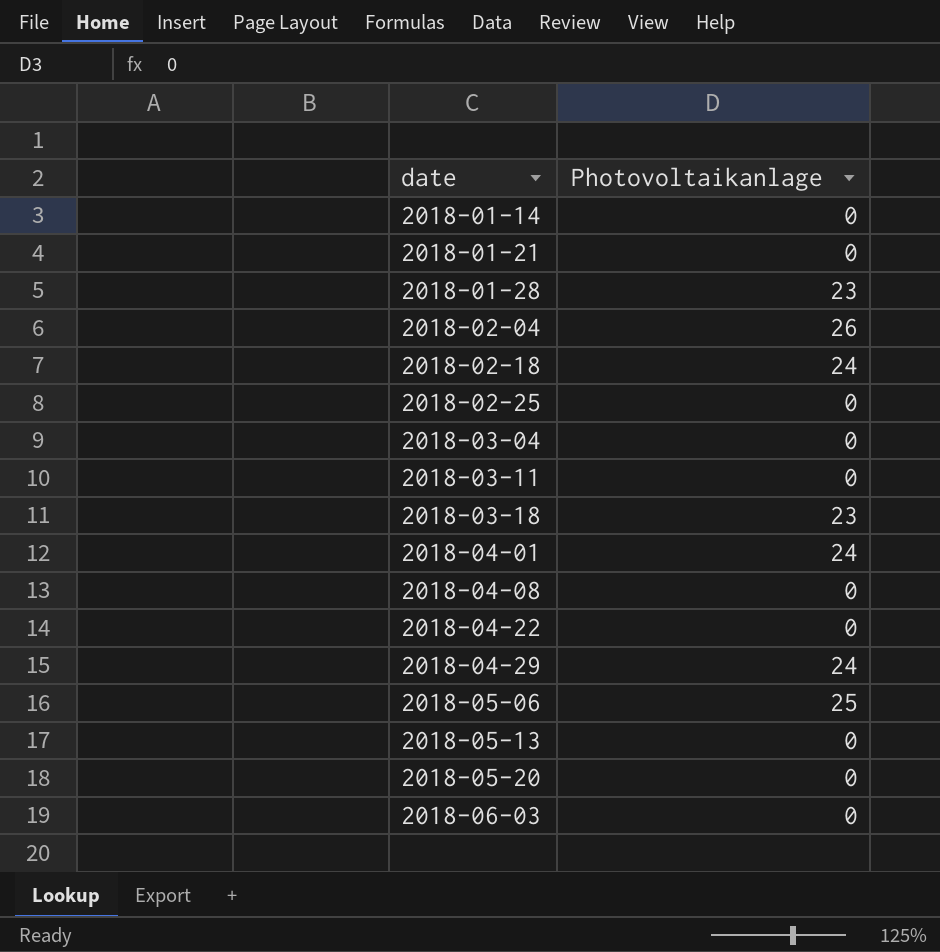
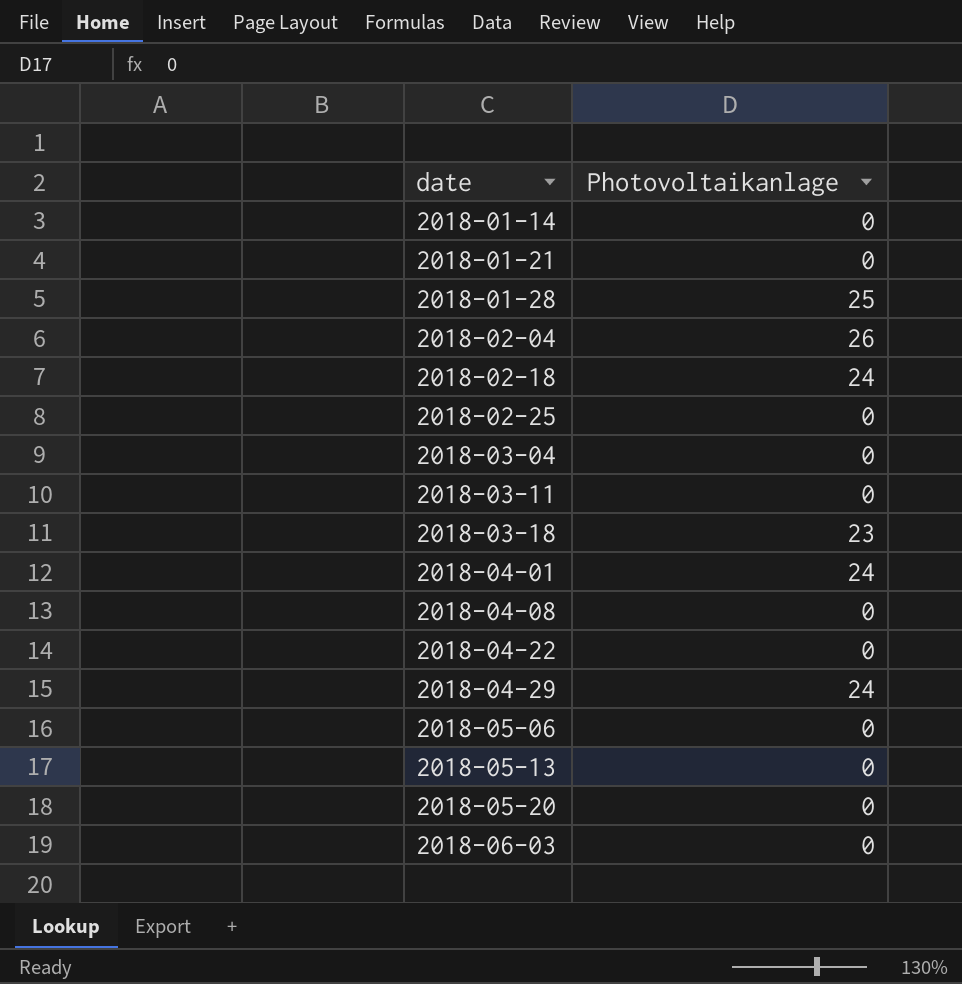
2018-01-28 | Photovoltaikanlage: 23 -> 25
2018-05-06 | Photovoltaikanlage: 25 -> 0

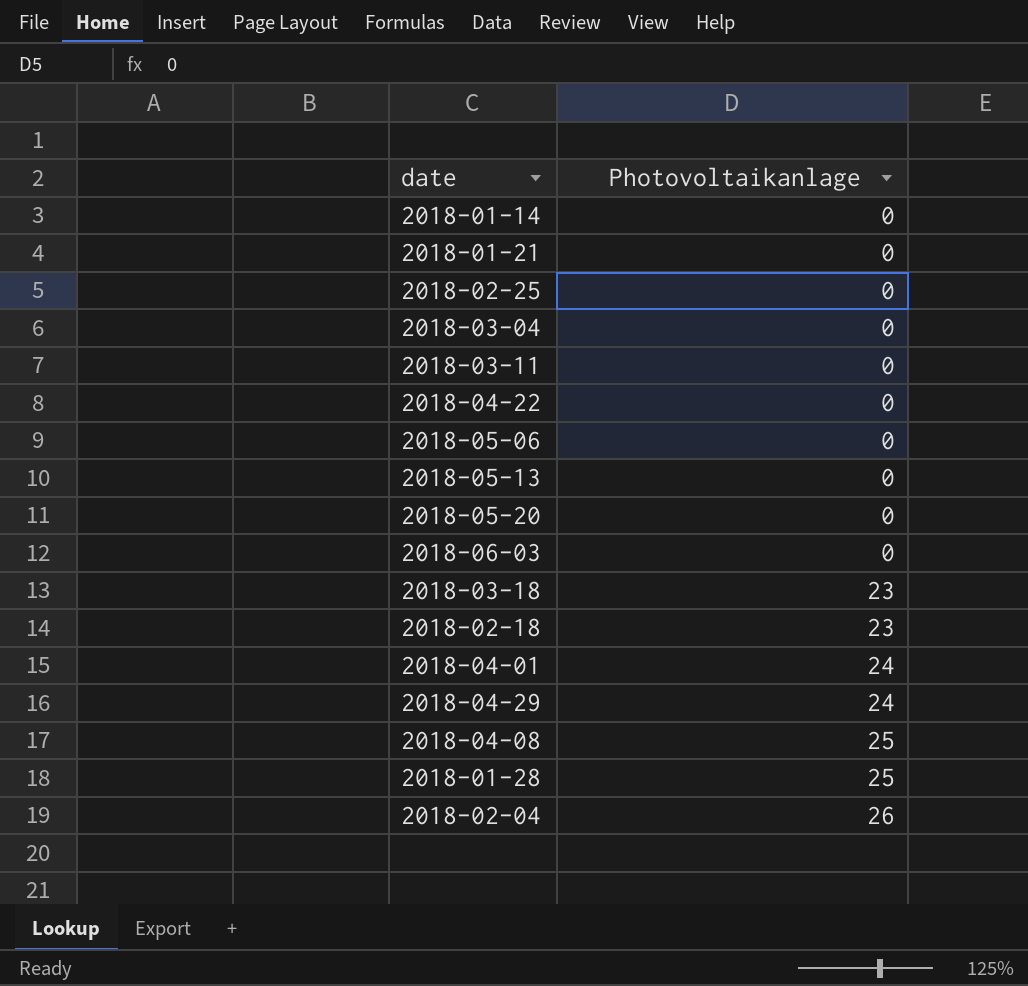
row order: date ascending -> Photovoltaikanlage ascending
2018-02-18 | Photovoltaikanlage: 24 -> 23
2018-04-08 | Photovoltaikanlage: 0 -> 25

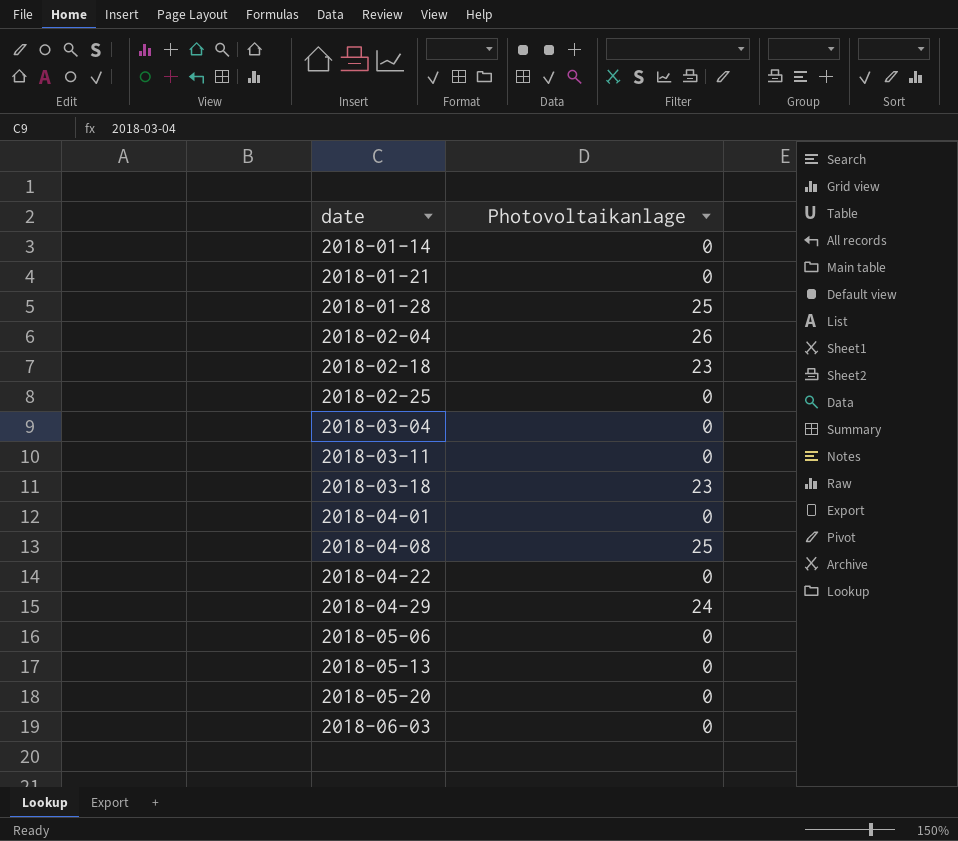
row order: Photovoltaikanlage ascending -> date ascending
2018-04-01 | Photovoltaikanlage: 24 -> 0

